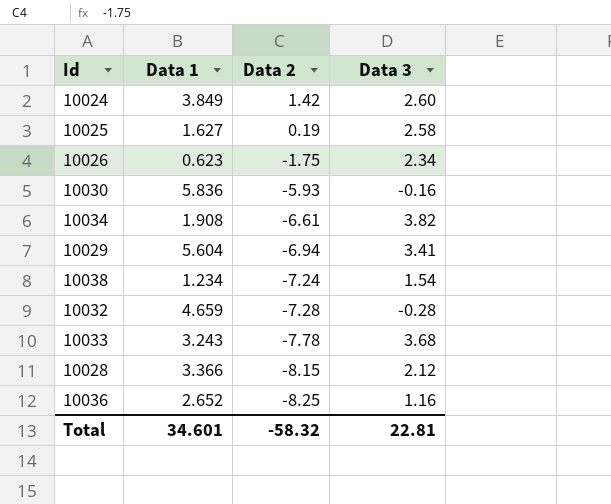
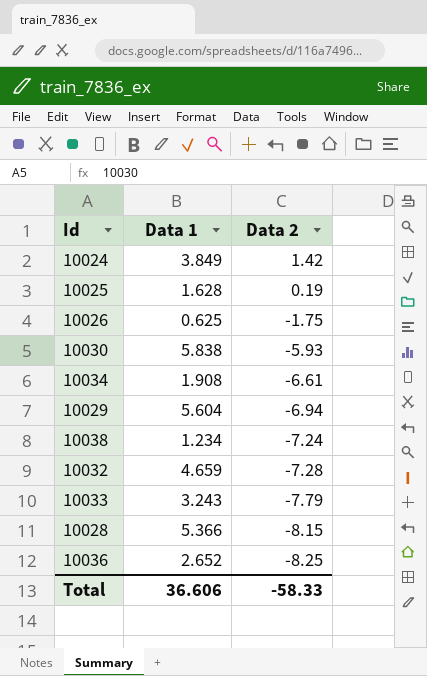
column Data 3 | position: 4 -> none
10025 | Data 1: 1.627 -> 1.628
10026 | Data 1: 0.623 -> 0.625
10030 | Data 1: 5.836 -> 5.838
10033 | Data 2: -7.78 -> -7.79
10028 | Data 1: 3.366 -> 5.366
Total | Data 1: 34.601 -> 36.606
Total | Data 2: -58.32 -> -58.33

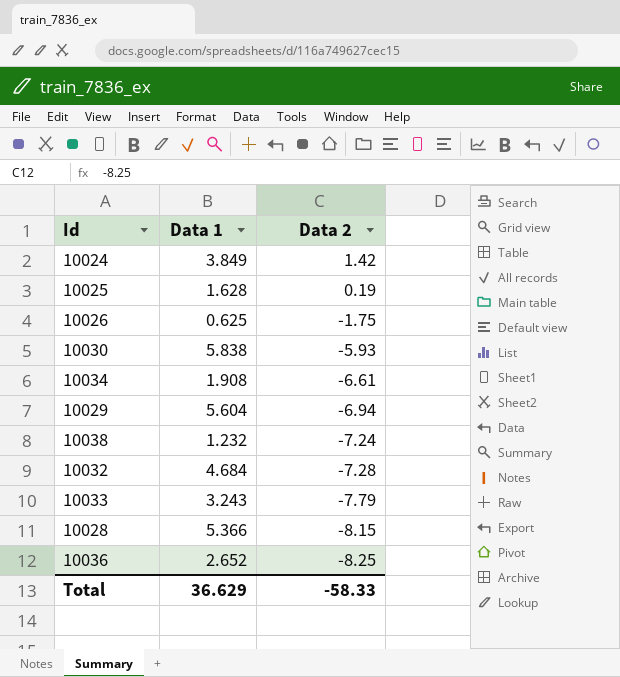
10038 | Data 1: 1.234 -> 1.232
10032 | Data 1: 4.659 -> 4.684
Total | Data 1: 36.606 -> 36.629

